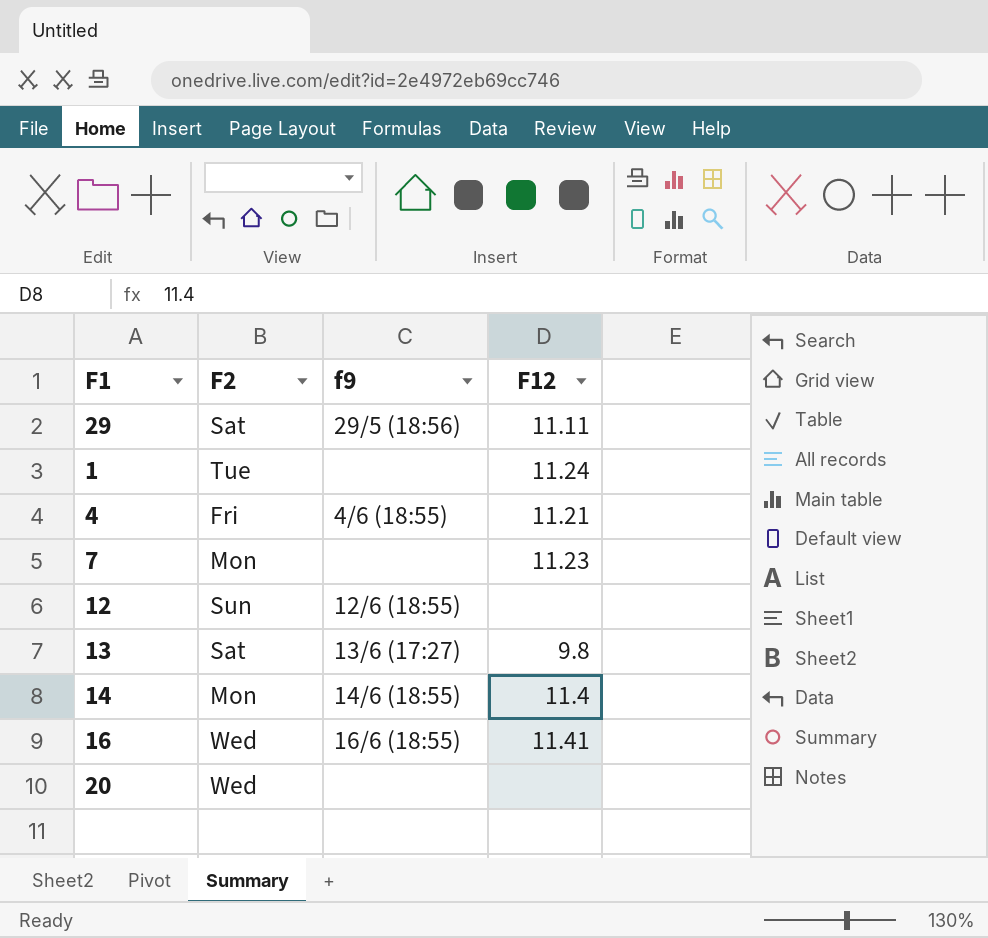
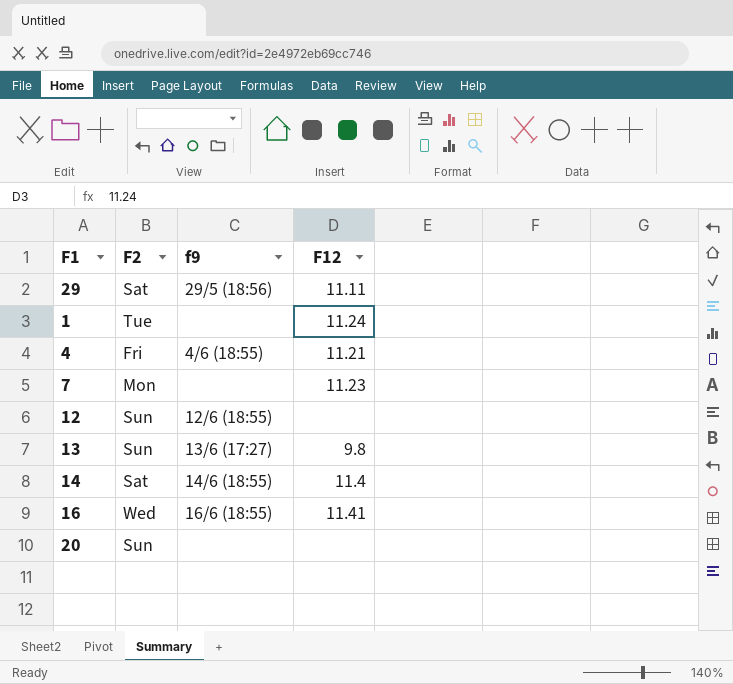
13 | F2: Sat -> Sun
14 | F2: Mon -> Sat
20 | F2: Wed -> Sun

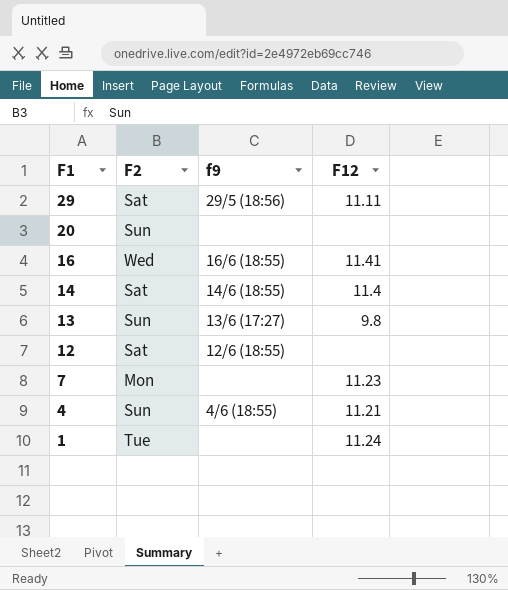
row order: none -> F1 descending
12 | F2: Sun -> Sat
4 | F2: Fri -> Sun

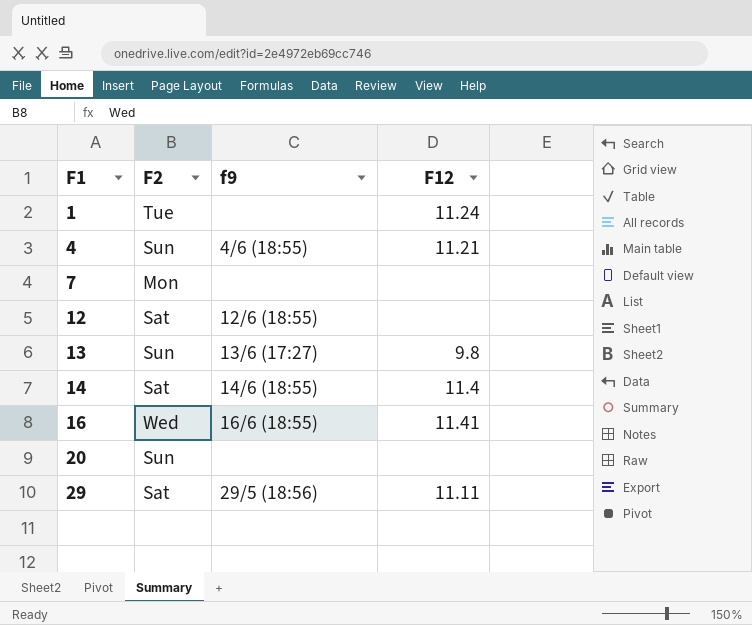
row order: F1 descending -> F1 ascending
7 | F12: 11.23 -> none

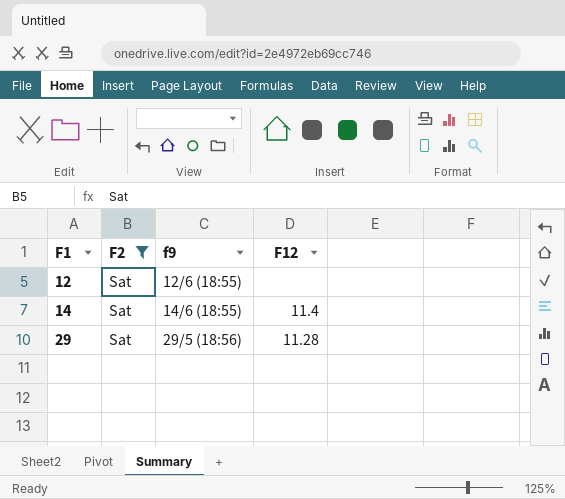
filter: none -> F2 = Sat
29 | F12: 11.11 -> 11.28

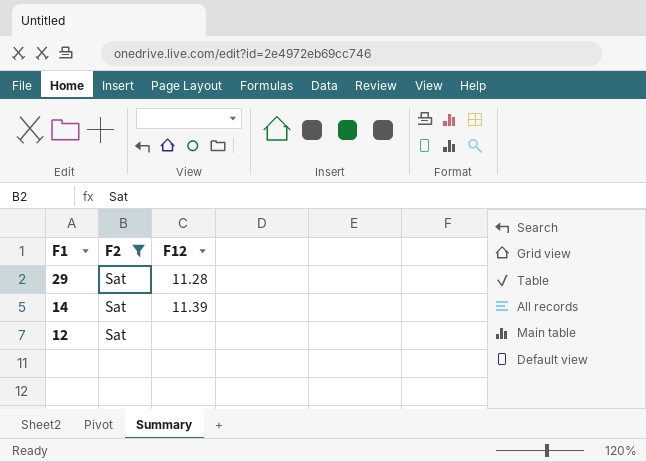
row order: F1 ascending -> F1 descending
column f9 | position: 3 -> none
14 | F12: 11.4 -> 11.39

